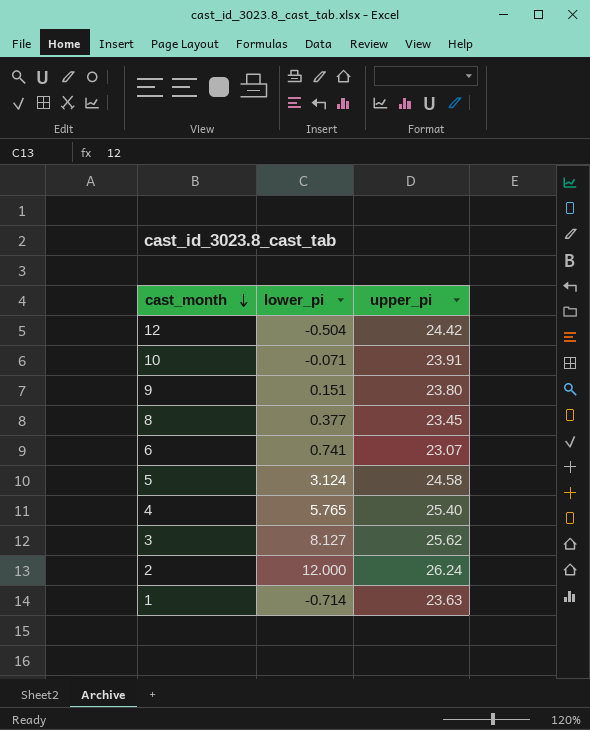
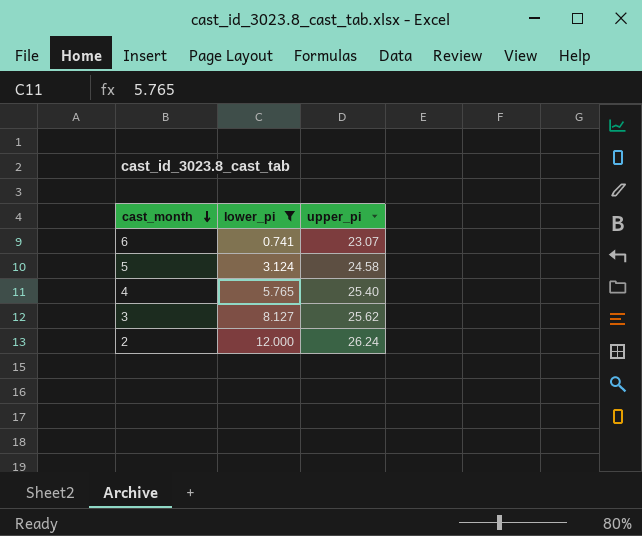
filter: none -> lower_pi >= 0.741

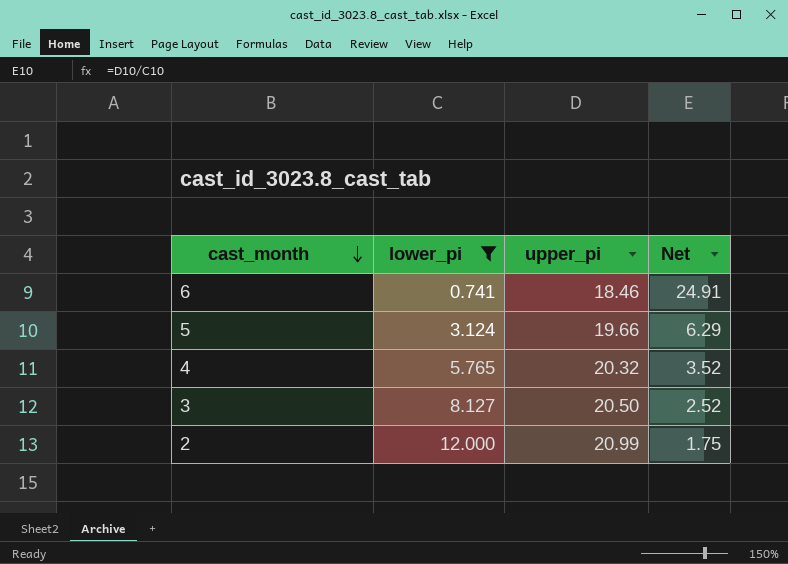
column Net | formula: none -> [upper_pi] / [lower_pi]
6 | upper_pi: 23.07 -> 18.46
5 | upper_pi: 24.58 -> 19.66
4 | upper_pi: 25.40 -> 20.32
3 | upper_pi: 25.62 -> 20.50
2 | upper_pi: 26.24 -> 20.99

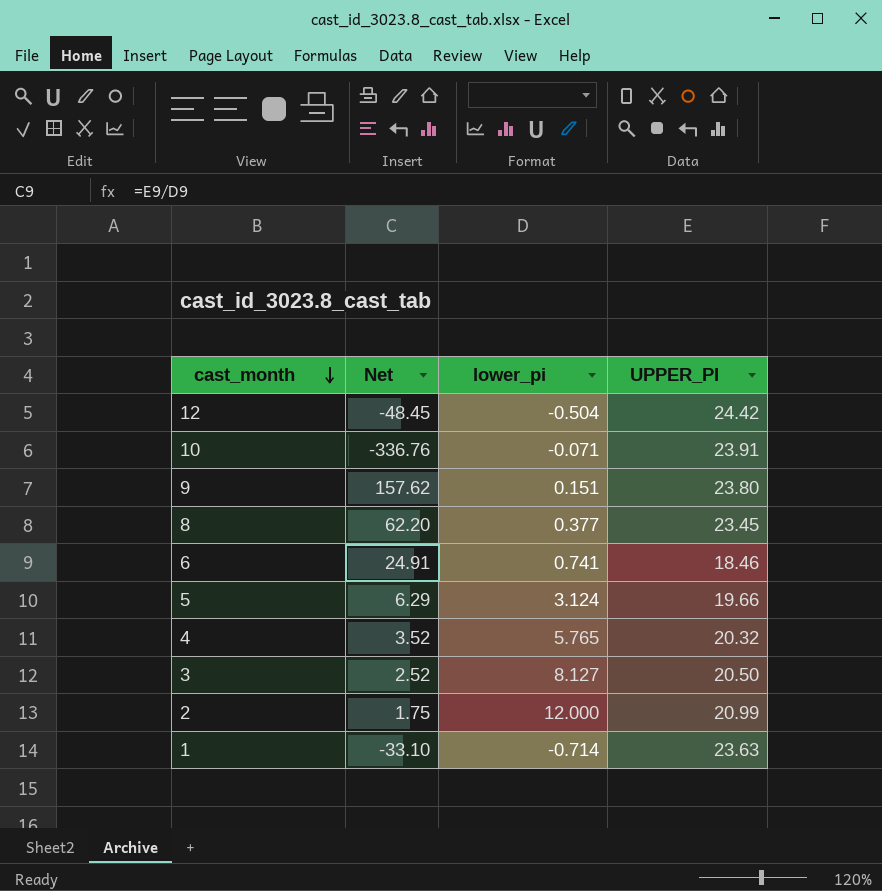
filter: lower_pi >= 0.741 -> none
column Net | position: 4 -> 2
column name: upper_pi -> UPPER_PI

